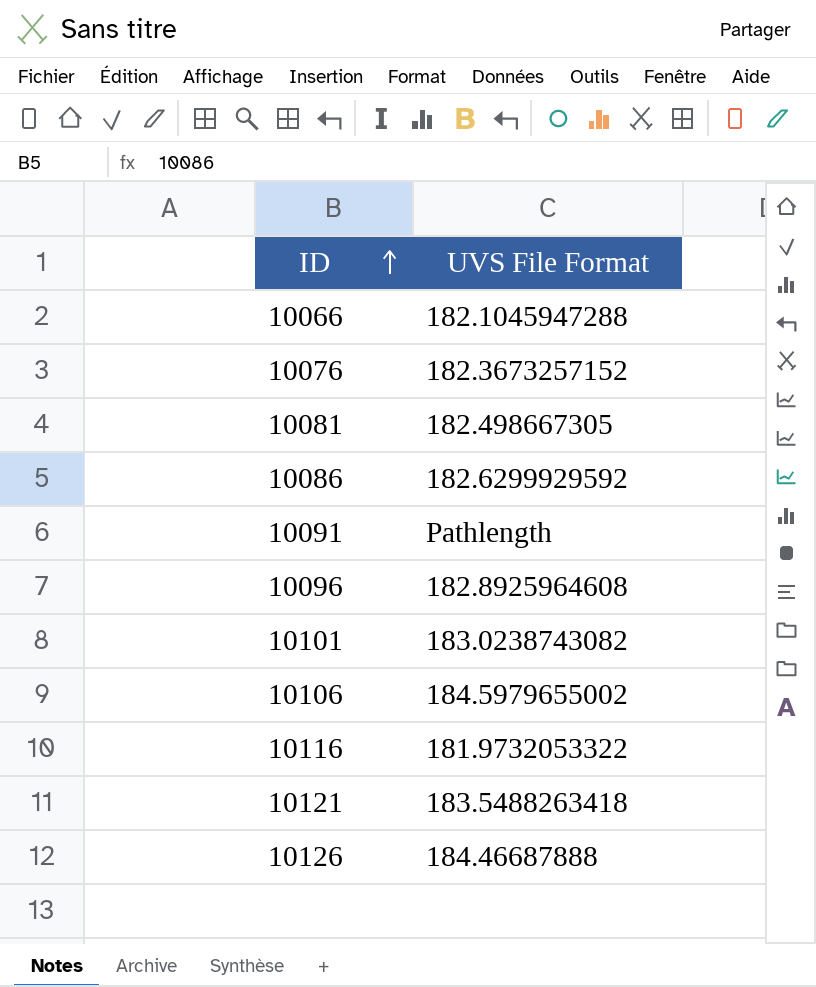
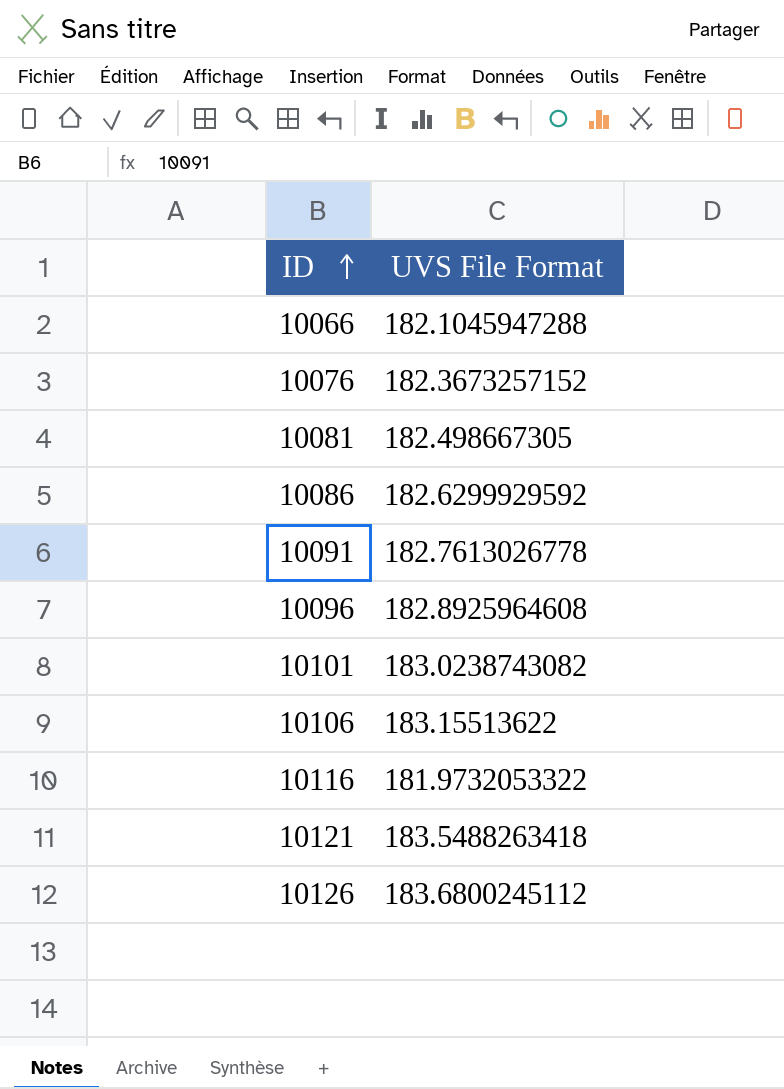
10091 | UVS File Format: Pathlength -> 182.7613026778
10106 | UVS File Format: 184.5979655002 -> 183.15513622
10126 | UVS File Format: 184.46687888 -> 183.6800245112

